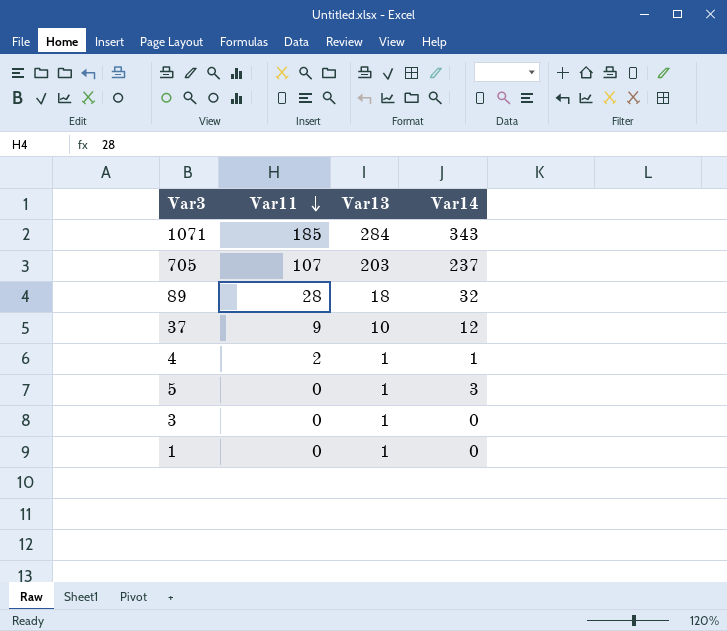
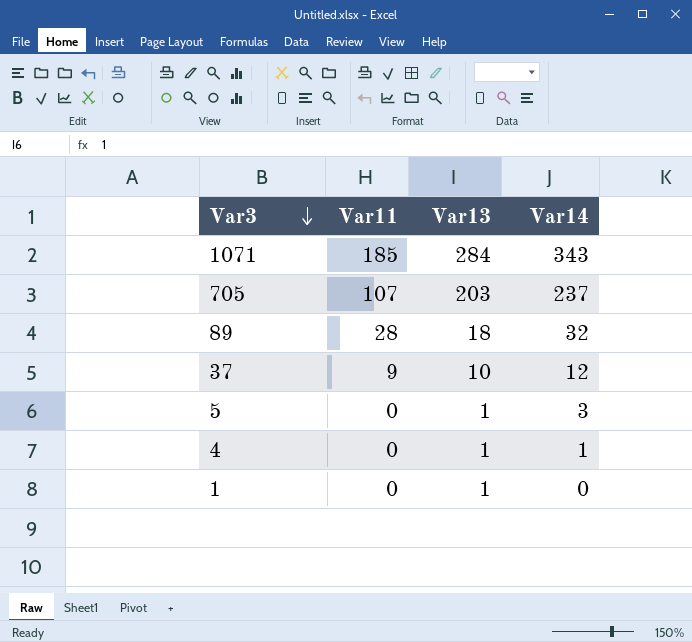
row order: Var11 descending -> Var3 descending
row 3: 0 | 1 | 0 -> none
4 | Var11: 2 -> 0

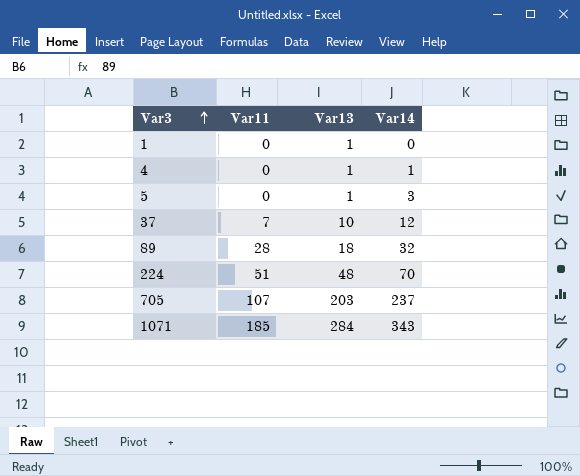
row order: Var3 descending -> Var3 ascending
37 | Var11: 9 -> 7
row 224: none -> 51 | 48 | 70

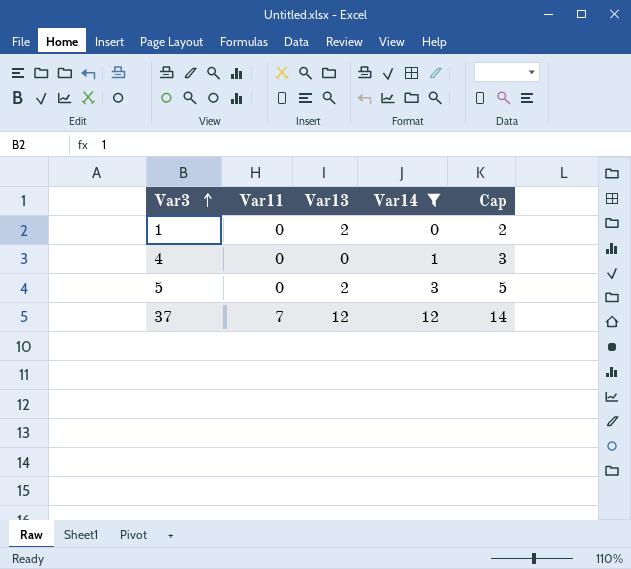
filter: none -> Var14 <= 12
column Cap | formula: none -> [Var14] + 2
1 | Var13: 1 -> 2
4 | Var13: 1 -> 0
5 | Var13: 1 -> 2
37 | Var13: 10 -> 12

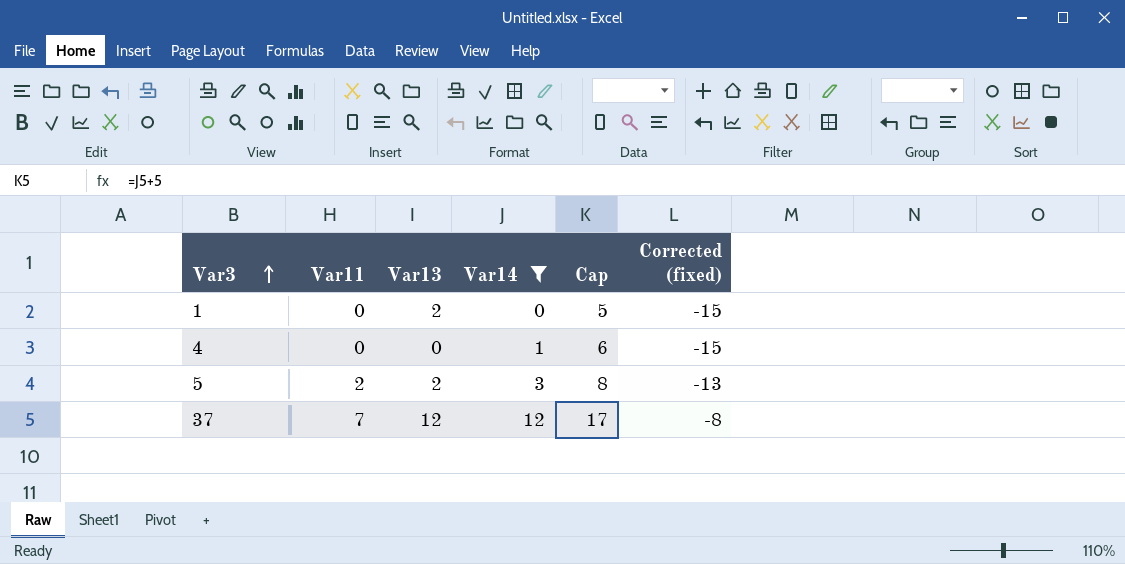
column Cap | formula: [Var14] + 2 -> [Var14] + 5
column Corrected (fixed) | formula: none -> [Var11] - 15
5 | Var11: 0 -> 2

